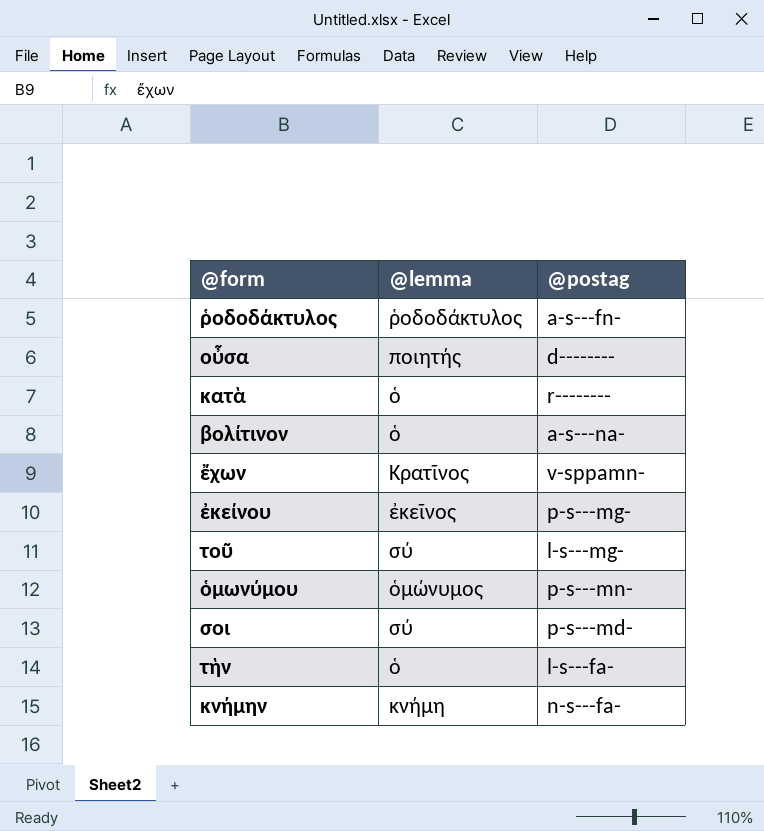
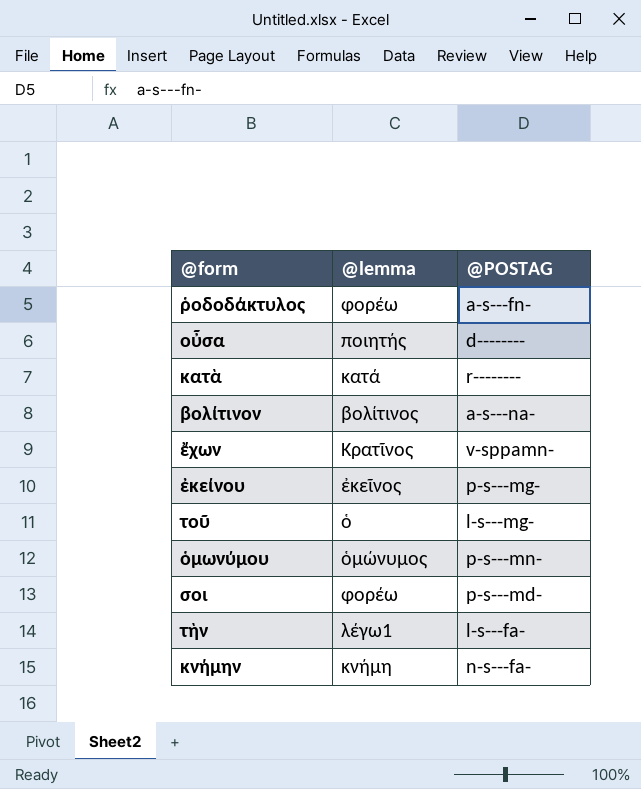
column name: @postag -> @POSTAG
ῥοδοδάκτυλος | @lemma: ῥοδοδάκτυλος -> φορέω
κατὰ | @lemma: ὁ -> κατά
βολίτινον | @lemma: ὁ -> βολίτινος
τοῦ | @lemma: σύ -> ὁ
σοι | @lemma: σύ -> φορέω
τὴν | @lemma: ὁ -> λέγω1

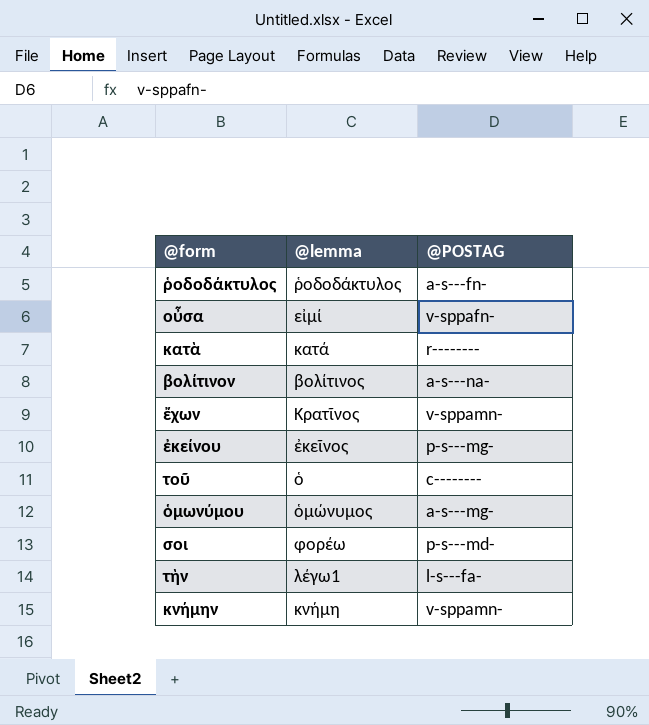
ῥοδοδάκτυλος | @lemma: φορέω -> ῥοδοδάκτυλος
οὖσα | @lemma: ποιητής -> εἰμί
οὖσα | @POSTAG: d-------- -> v-sppafn-
τοῦ | @POSTAG: l-s---mg- -> c--------
ὁμωνύμου | @POSTAG: p-s---mn- -> a-s---mg-
κνήμην | @POSTAG: n-s---fa- -> v-sppamn-

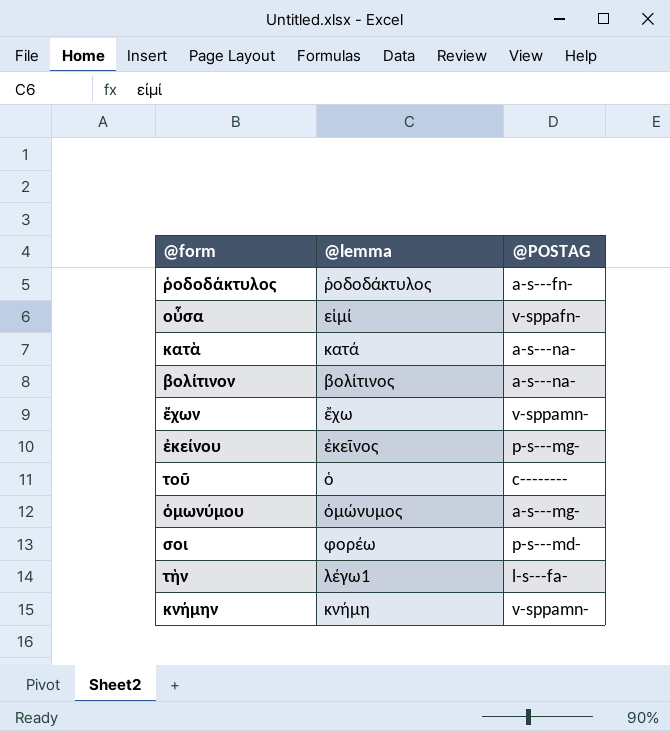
κατὰ | @POSTAG: r-------- -> a-s---na-
ἔχων | @lemma: Κρατῖνος -> ἔχω

